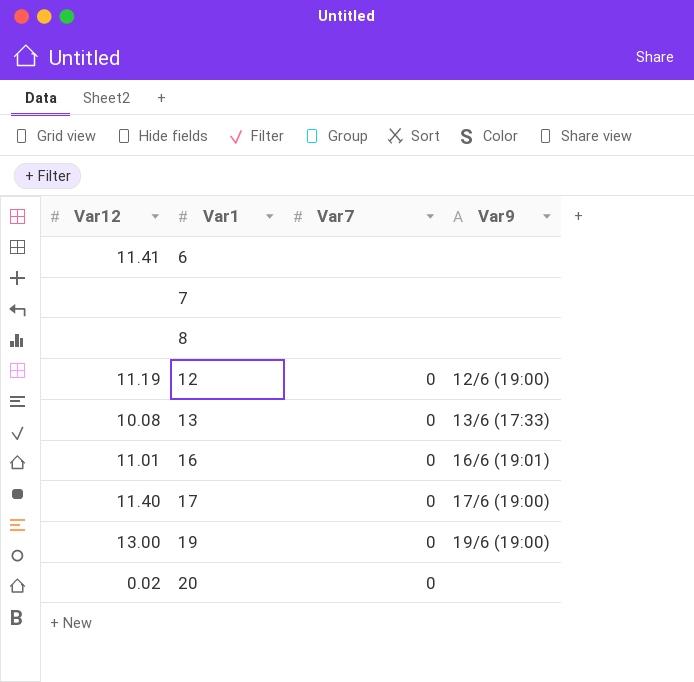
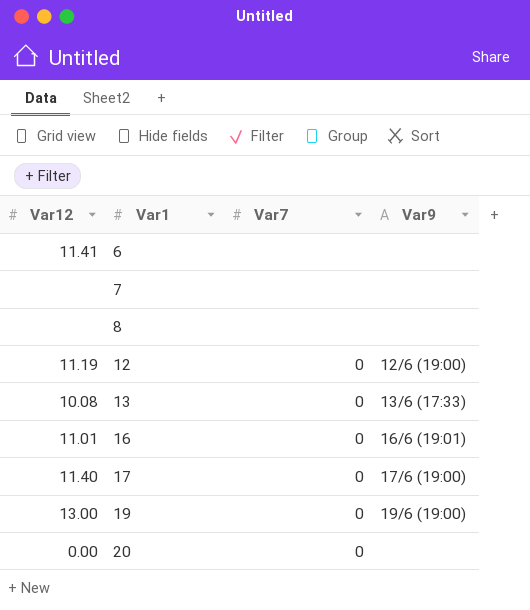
20 | Var12: 0.02 -> 0.00

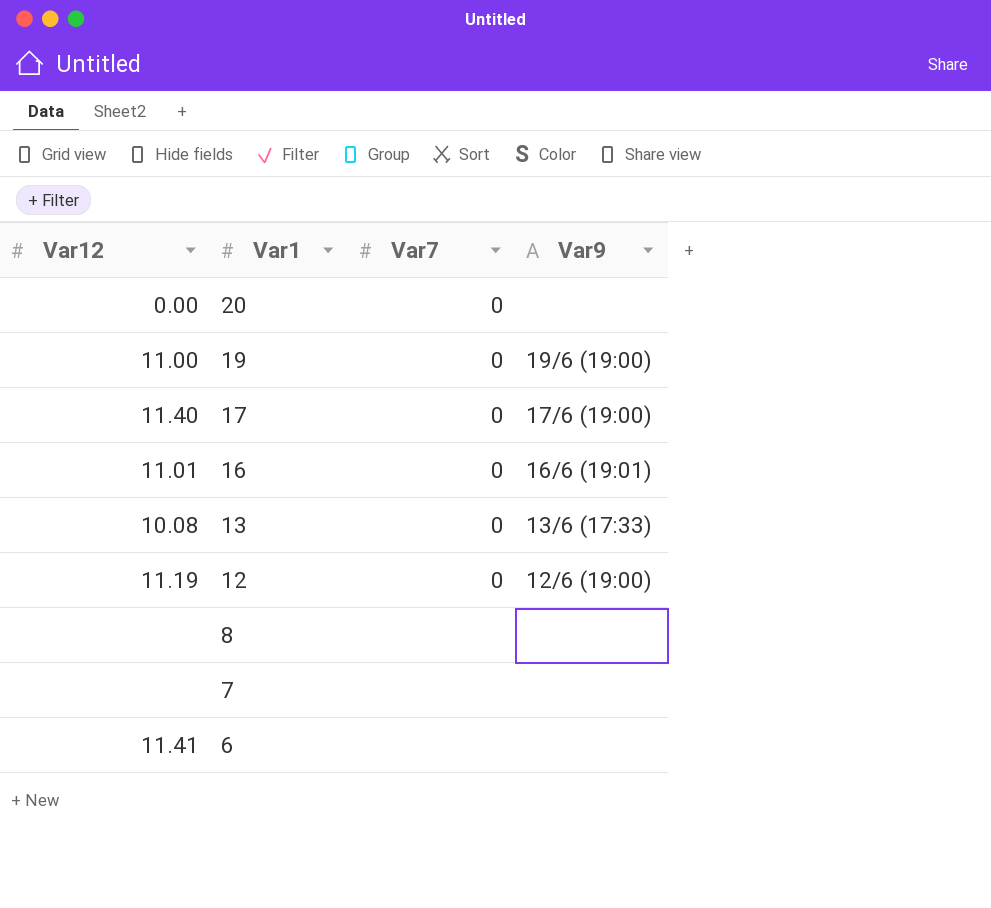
row order: Var1 ascending -> Var1 descending
19 | Var12: 13.00 -> 11.00

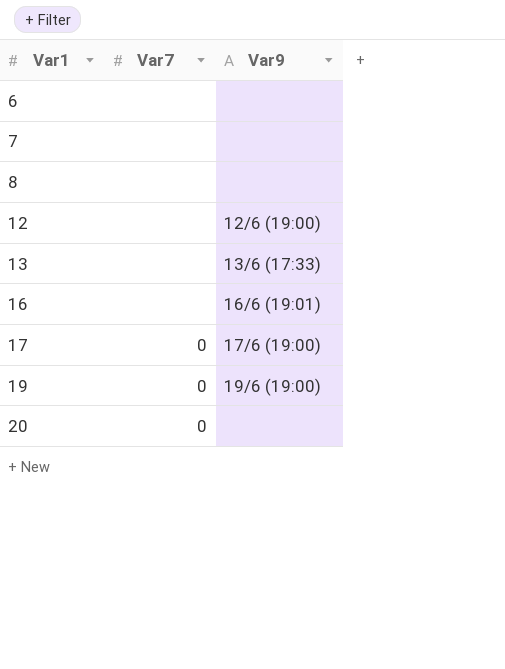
row order: Var1 descending -> Var1 ascending
column Var12 | position: 1 -> none
12 | Var7: 0 -> none
13 | Var7: 0 -> none
16 | Var7: 0 -> none

